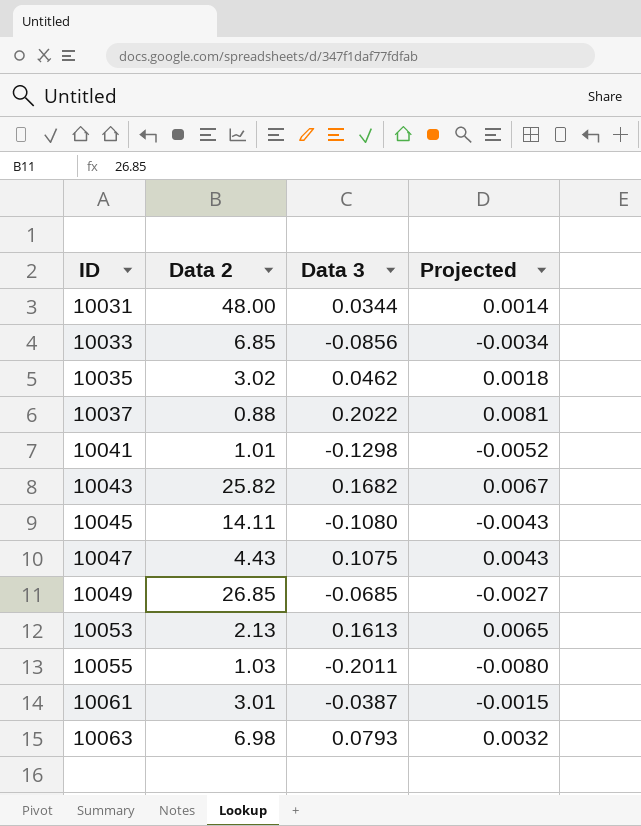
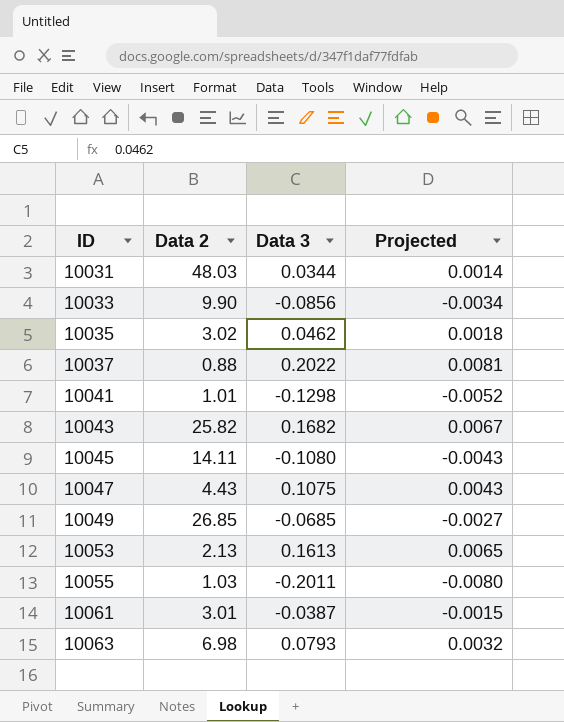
10031 | Data 2: 48.00 -> 48.03
10033 | Data 2: 6.85 -> 9.90

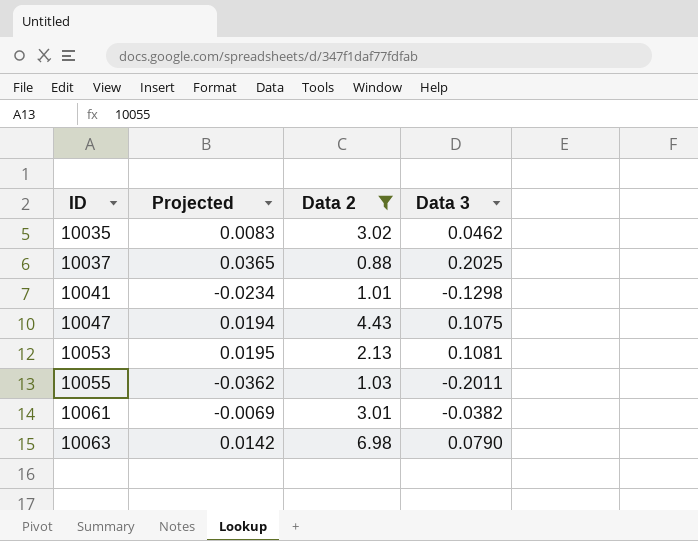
filter: none -> Data 2 <= 6.98
column Projected | formula: [Data 3] * 0.04 -> [Data 3] * 0.18
column Projected | position: 4 -> 2
10037 | Data 3: 0.2022 -> 0.2025
10053 | Data 3: 0.1613 -> 0.1081
10061 | Data 3: -0.0387 -> -0.0382
10063 | Data 3: 0.0793 -> 0.0790

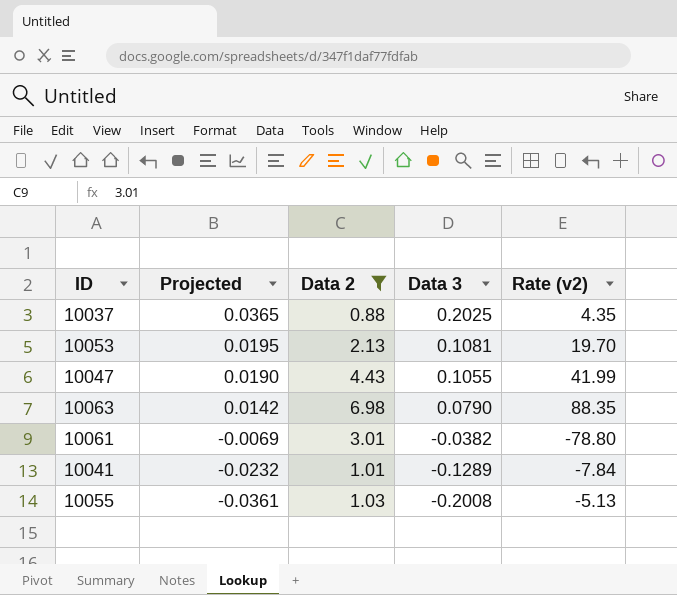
row order: ID ascending -> Projected descending
column Rate (v2) | formula: none -> [Data 2] / [Data 3]
row 10035: 0.0083 | 3.02 | 0.0462 -> none
10047 | Projected: 0.0194 -> 0.0190
10047 | Data 3: 0.1075 -> 0.1055
10041 | Projected: -0.0234 -> -0.0232
10041 | Data 3: -0.1298 -> -0.1289
10055 | Projected: -0.0362 -> -0.0361
10055 | Data 3: -0.2011 -> -0.2008

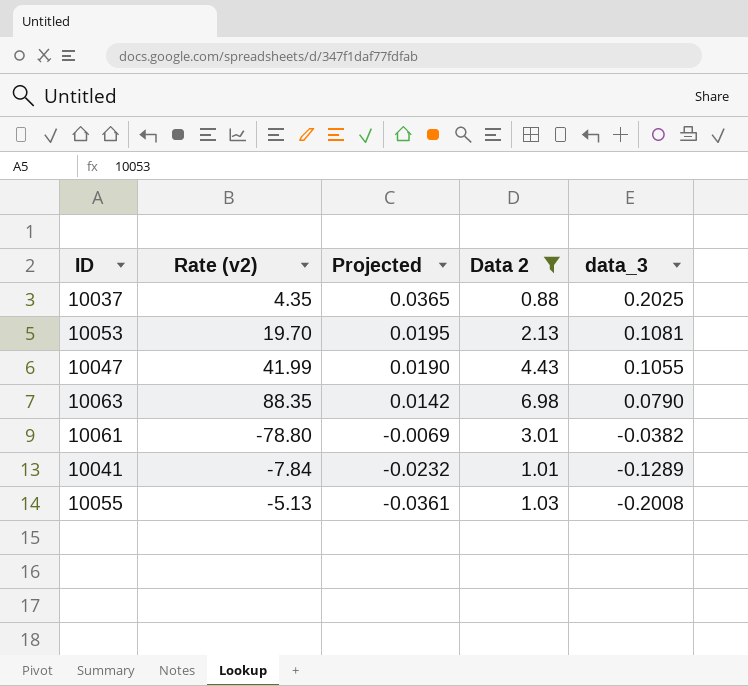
column Rate (v2) | position: 5 -> 2
column name: Data 3 -> data_3

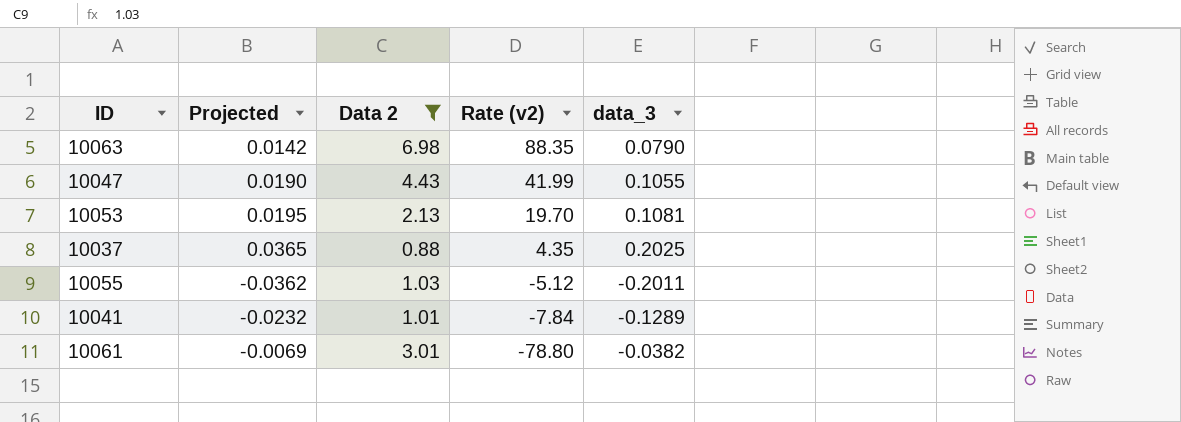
row order: Projected descending -> Rate (v2) descending
column Rate (v2) | position: 2 -> 4
10055 | Projected: -0.0361 -> -0.0362
10055 | Rate (v2): -5.13 -> -5.12
10055 | data_3: -0.2008 -> -0.2011

